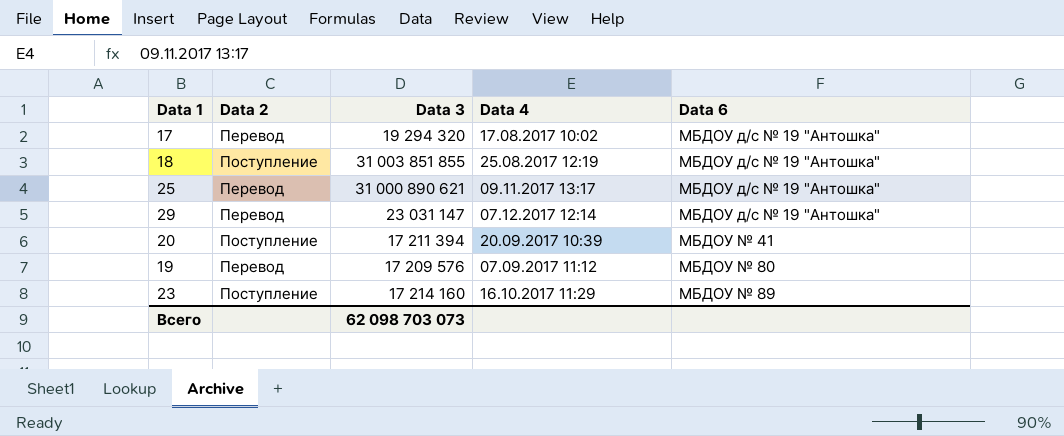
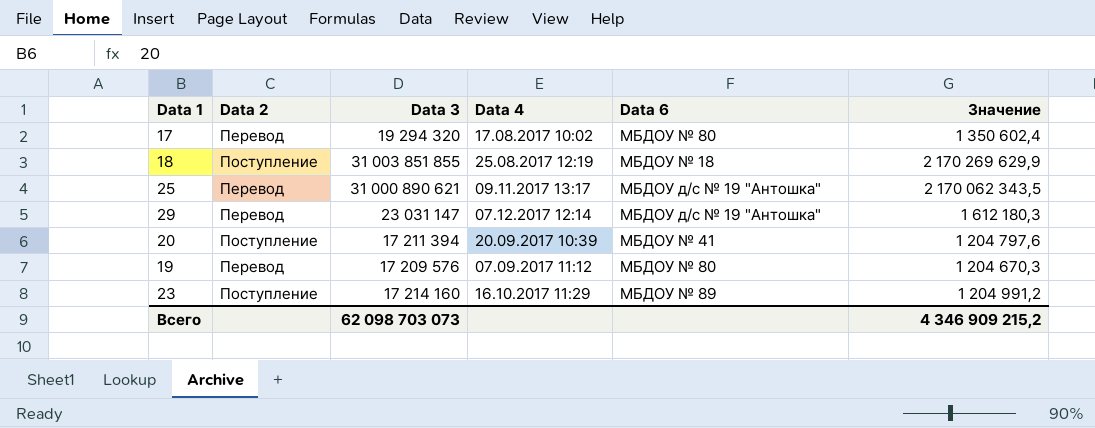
column Значение | formula: none -> [Data 3] * 0,07
17 | Data 6: МБДОУ д/с № 19 "Антошка" -> МБДОУ № 80
18 | Data 6: МБДОУ д/с № 19 "Антошка" -> МБДОУ № 18

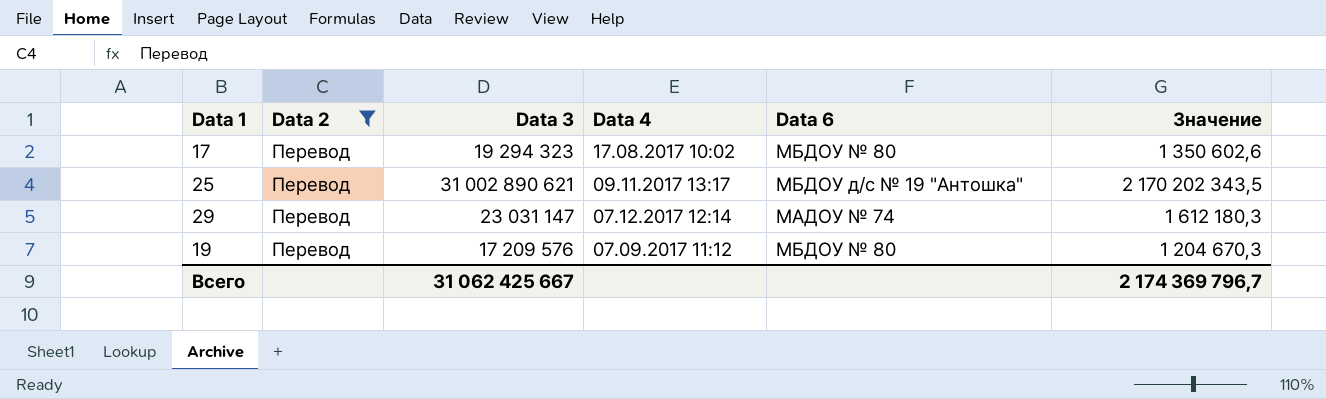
filter: none -> Data 2 = Перевод
17 | Data 3: 19 294 320 -> 19 294 323
17 | Значение: 1 350 602,4 -> 1 350 602,6
25 | Data 3: 31 000 890 621 -> 31 002 890 621
25 | Значение: 2 170 062 343,5 -> 2 170 202 343,5
29 | Data 6: МБДОУ д/с № 19 "Антошка" -> МАДОУ № 74
Всего | Data 3: 62 098 703 073 -> 31 062 425 667
Всего | Значение: 4 346 909 215,2 -> 2 174 369 796,7

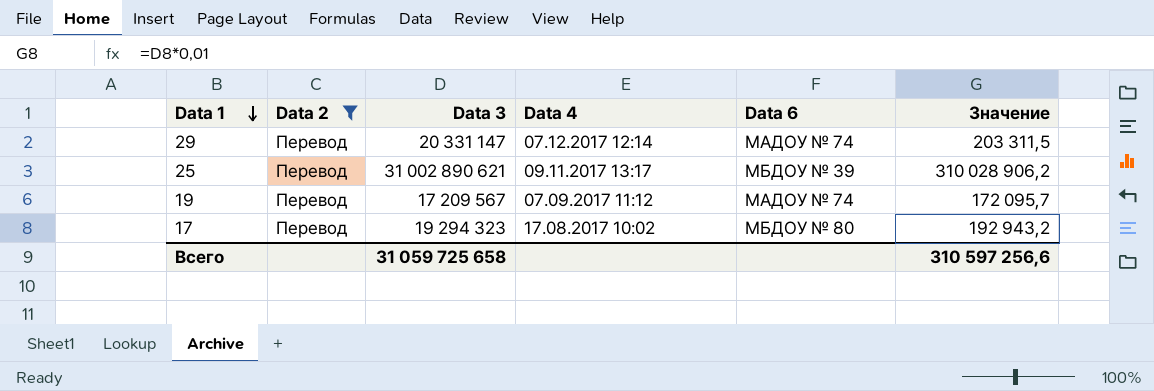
row order: none -> Data 1 descending
column Значение | formula: [Data 3] * 0,07 -> [Data 3] * 0,01
29 | Data 3: 23 031 147 -> 20 331 147
25 | Data 6: МБДОУ д/с № 19 "Антошка" -> МБДОУ № 39
19 | Data 3: 17 209 576 -> 17 209 567
19 | Data 6: МБДОУ № 80 -> МАДОУ № 74
Всего | Data 3: 31 062 425 667 -> 31 059 725 658
Всего | Значение: 2 174 369 796,7 -> 310 597 256,6

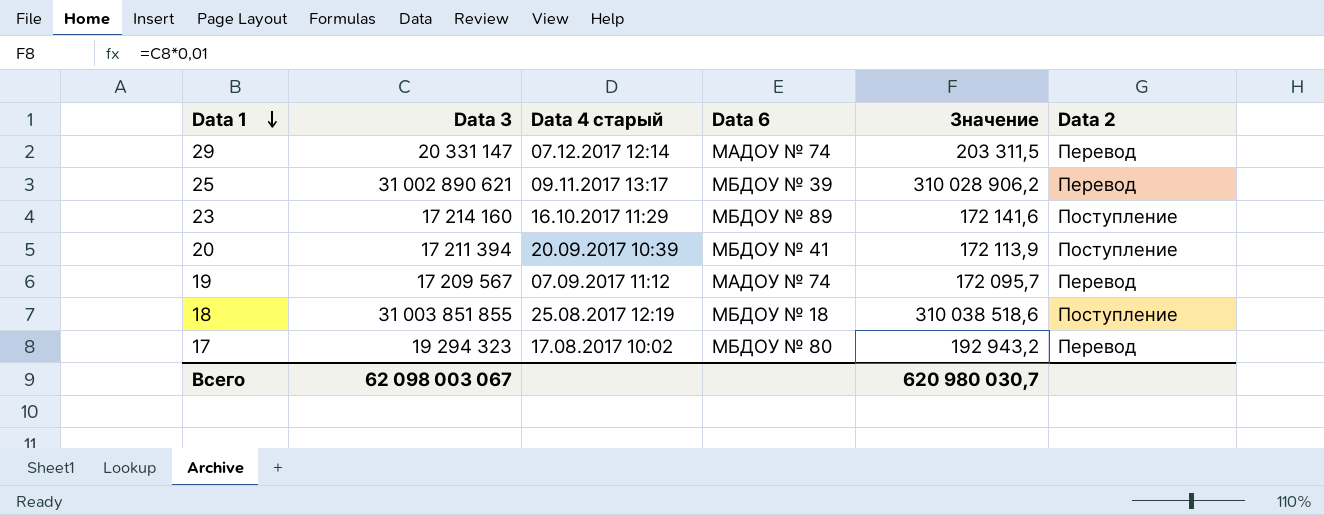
filter: Data 2 = Перевод -> none
column name: Data 4 -> Data 4 старый
column Data 2 | position: 2 -> 6
Всего | Data 3: 31 059 725 658 -> 62 098 003 067
Всего | Значение: 310 597 256,6 -> 620 980 030,7

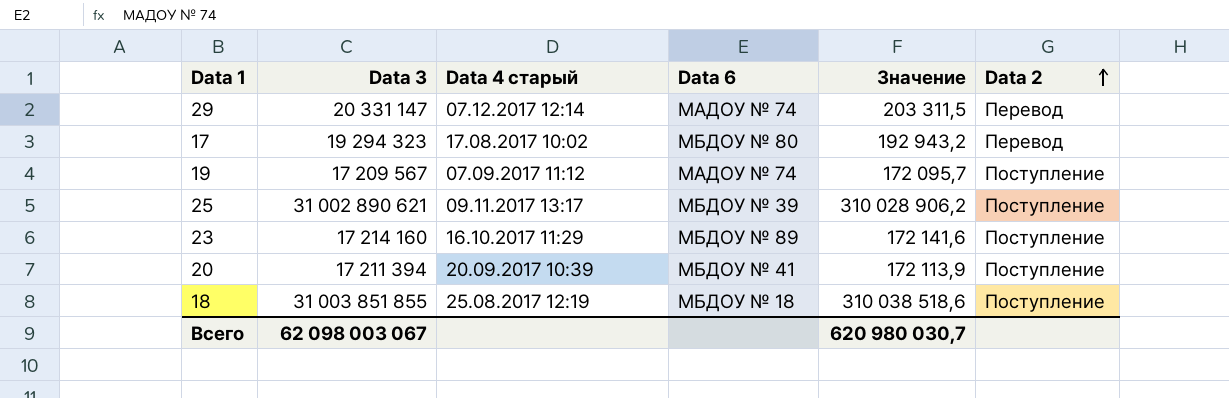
row order: Data 1 descending -> Data 2 ascending
19 | Data 2: Перевод -> Поступление
25 | Data 2: Перевод -> Поступление

